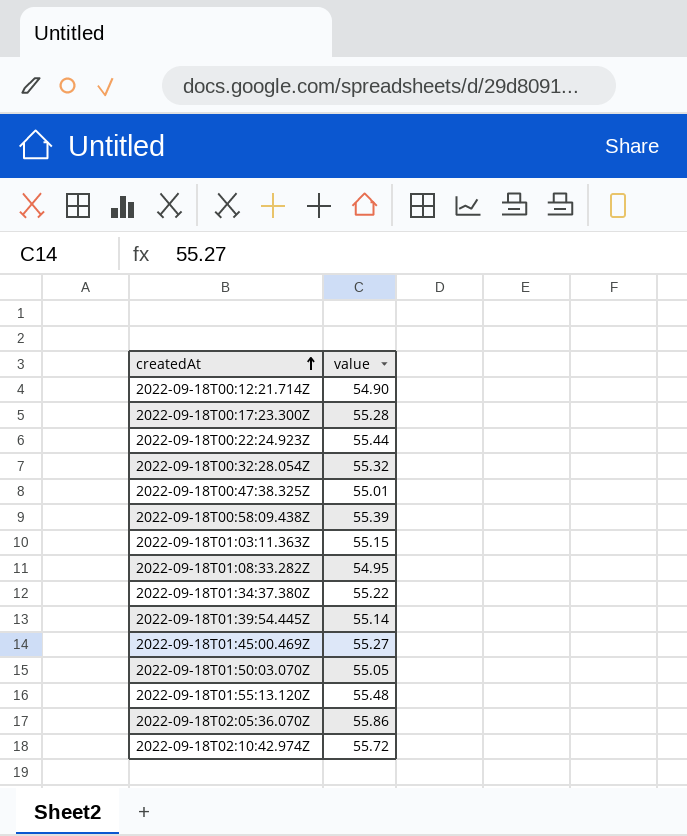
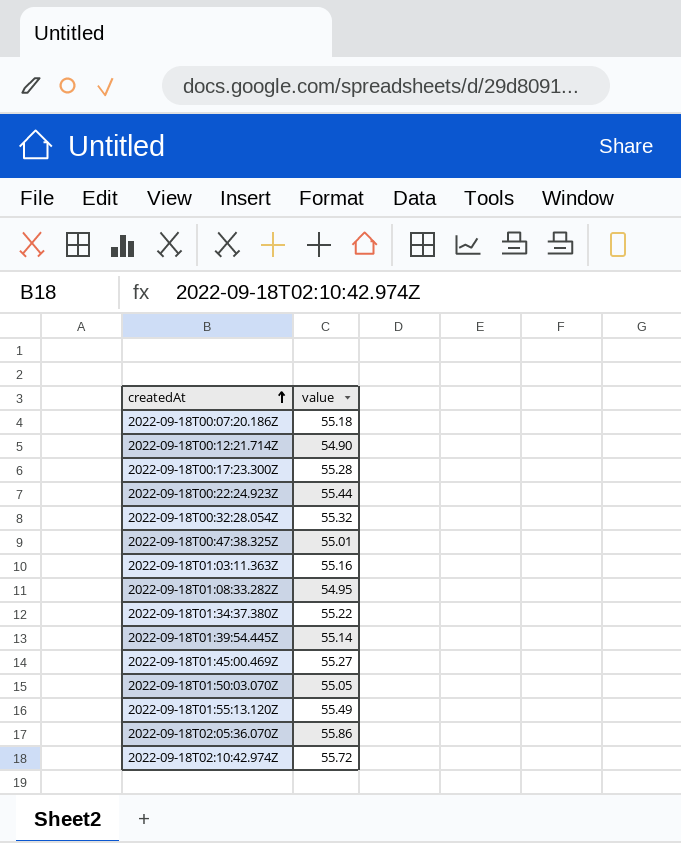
row 2022-09-18T00:58:09.438Z: 55.39 -> none
row 2022-09-18T00:07:20.186Z: none -> 55.18
2022-09-18T01:03:11.363Z | value: 55.15 -> 55.16
2022-09-18T01:55:13.120Z | value: 55.48 -> 55.49

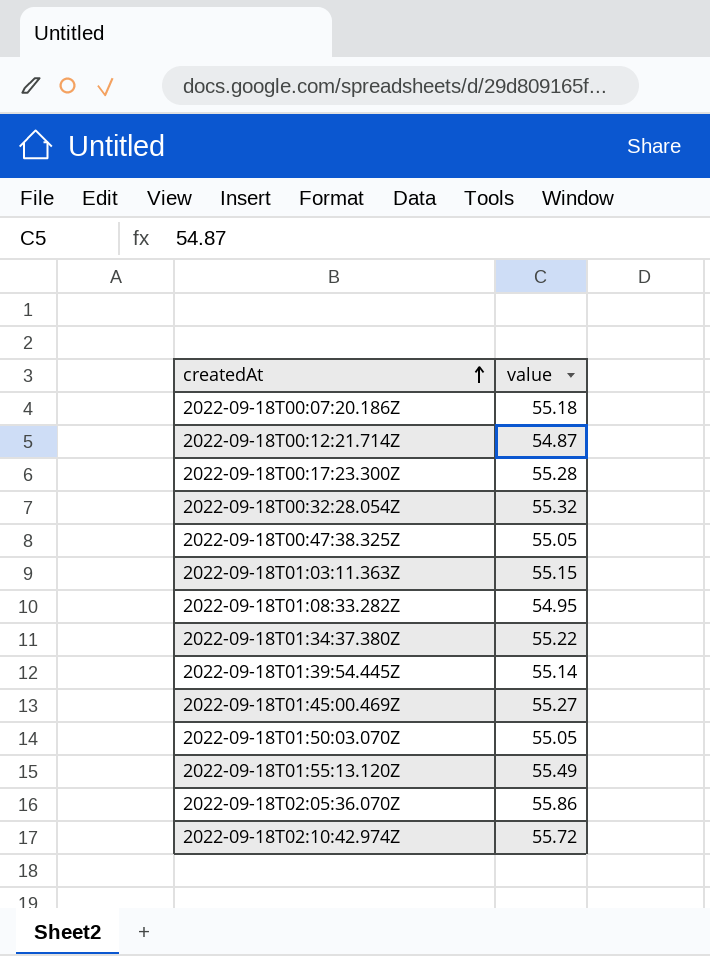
row 2022-09-18T00:22:24.923Z: 55.44 -> none
2022-09-18T00:12:21.714Z | value: 54.90 -> 54.87
2022-09-18T00:47:38.325Z | value: 55.01 -> 55.05
2022-09-18T01:03:11.363Z | value: 55.16 -> 55.15

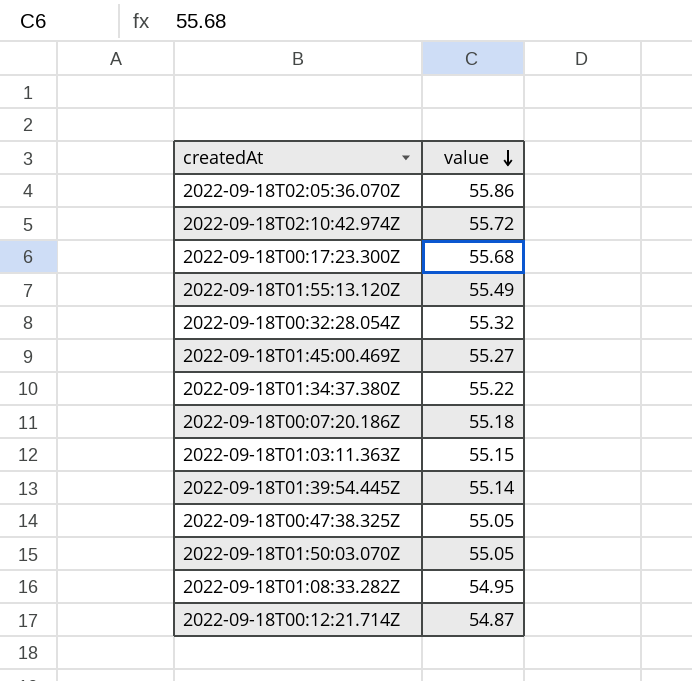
row order: createdAt ascending -> value descending
2022-09-18T00:17:23.300Z | value: 55.28 -> 55.68

